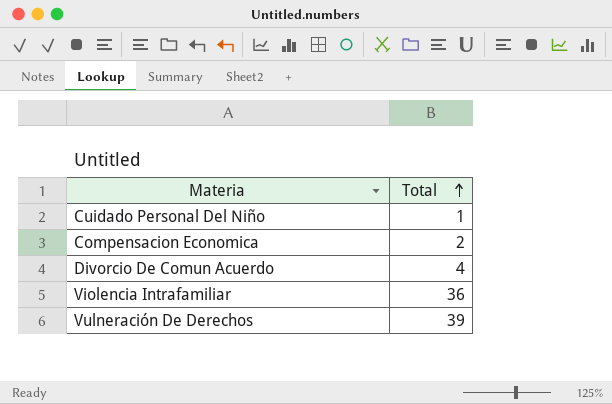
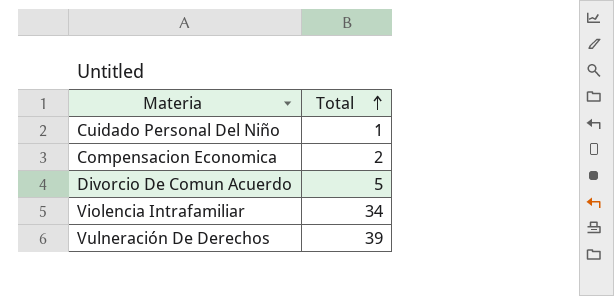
Divorcio De Comun Acuerdo | Total: 4 -> 5
Violencia Intrafamiliar | Total: 36 -> 34

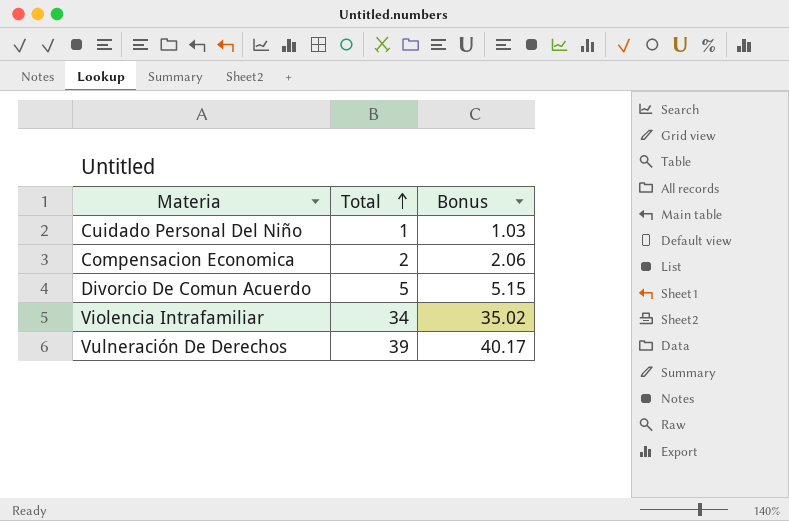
column Bonus | formula: none -> [Total] * 1.03

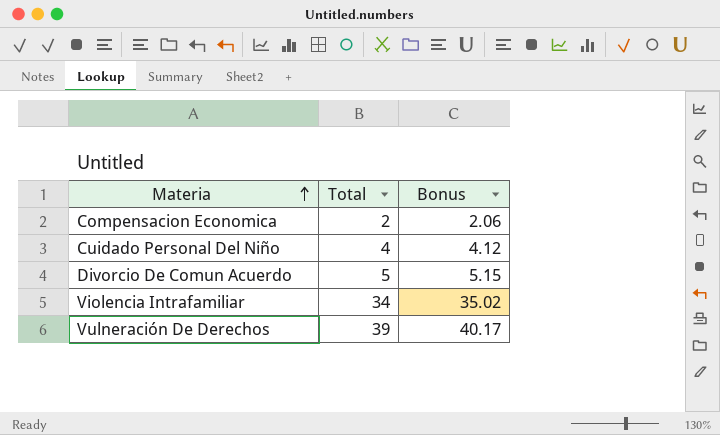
row order: Total ascending -> Materia ascending
Cuidado Personal Del Niño | Total: 1 -> 4
Cuidado Personal Del Niño | Bonus: 1.03 -> 4.12

